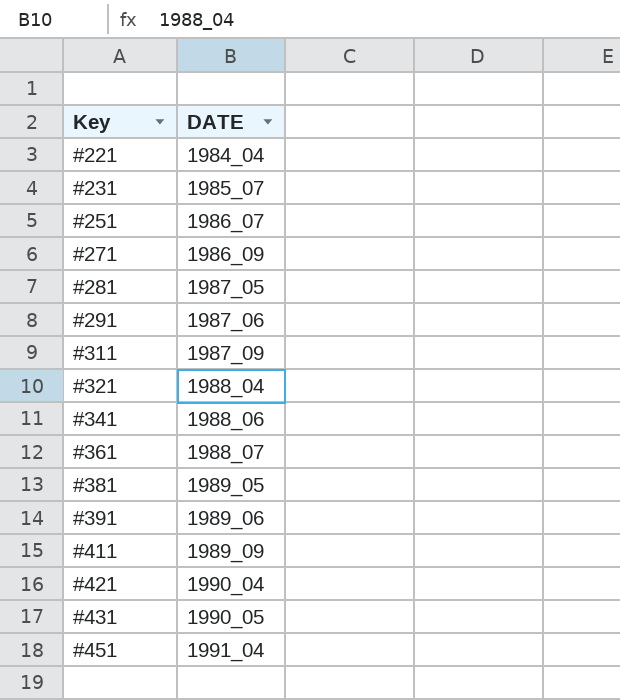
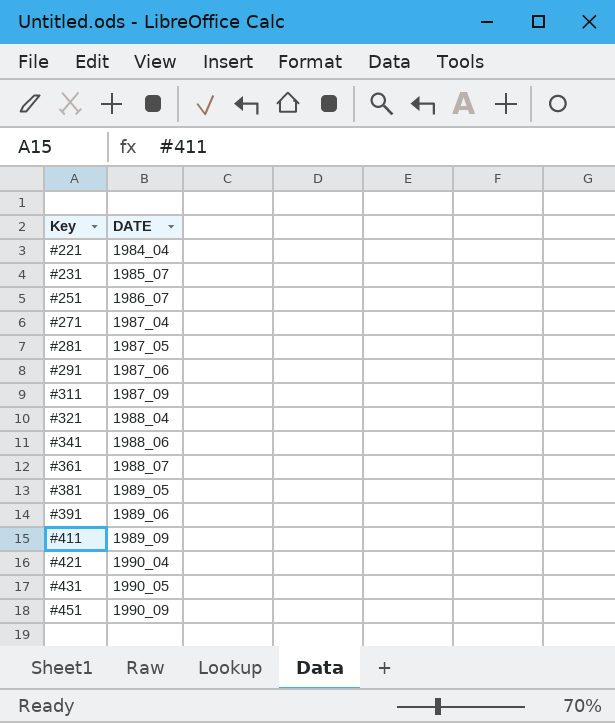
#271 | DATE: 1986_09 -> 1987_04
#451 | DATE: 1991_04 -> 1990_09

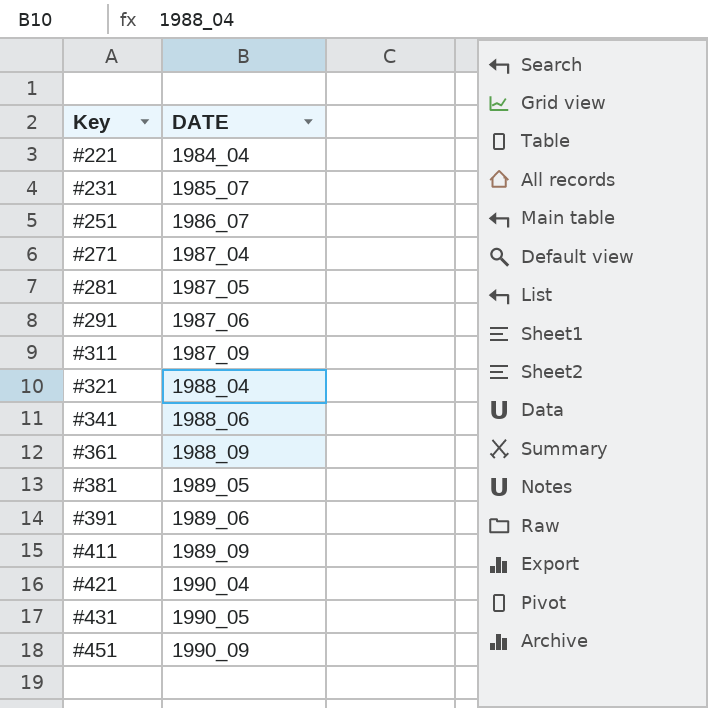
#361 | DATE: 1988_07 -> 1988_09

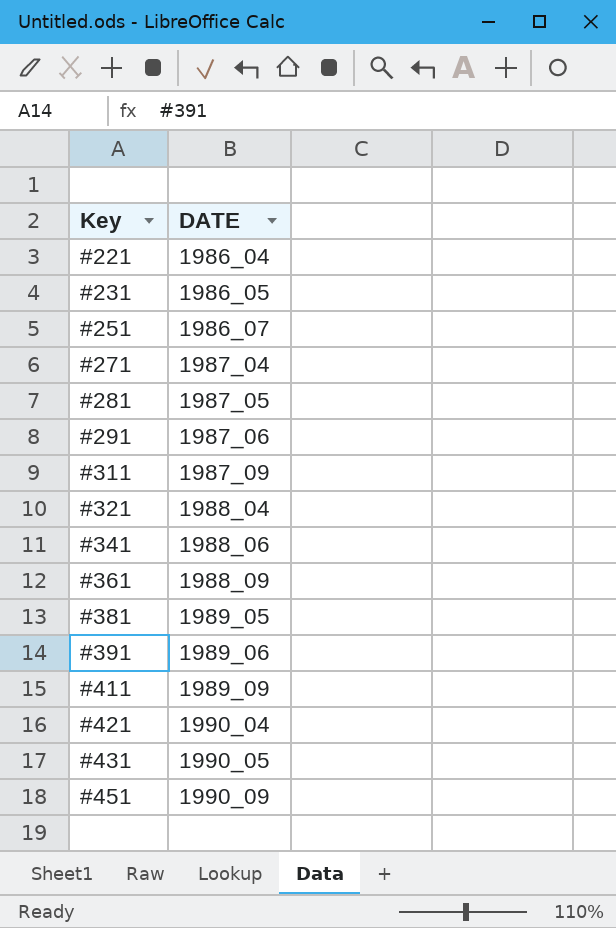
#221 | DATE: 1984_04 -> 1986_04
#231 | DATE: 1985_07 -> 1986_05

